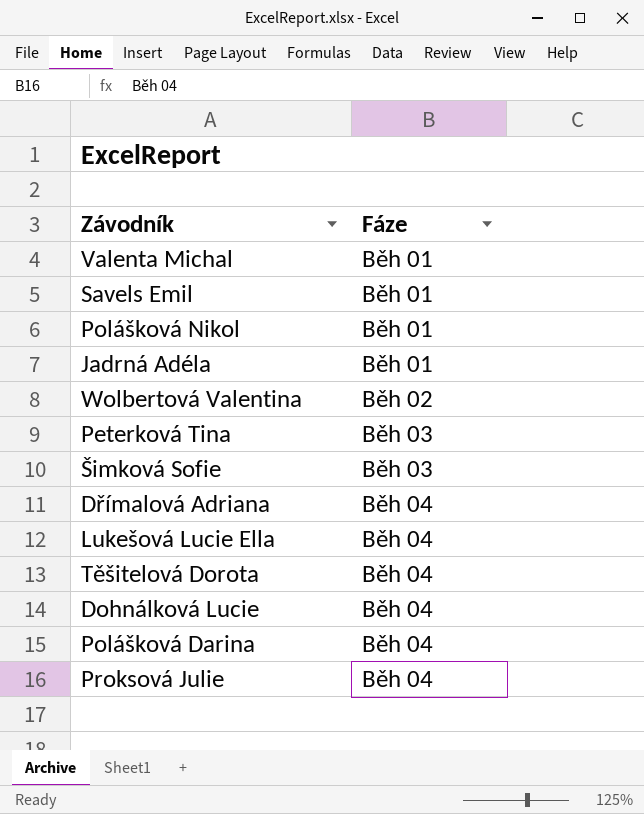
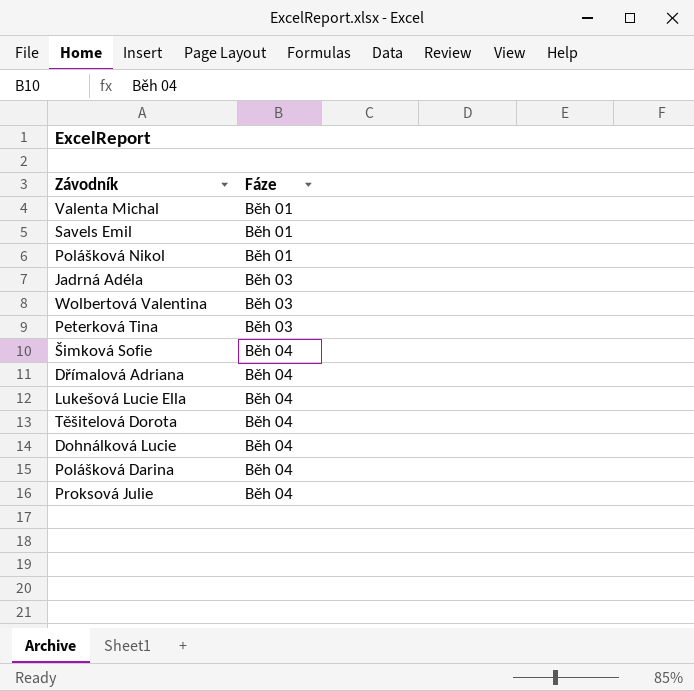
Jadrná Adéla | Fáze: Běh 01 -> Běh 03
Wolbertová Valentina | Fáze: Běh 02 -> Běh 03
Šimková Sofie | Fáze: Běh 03 -> Běh 04

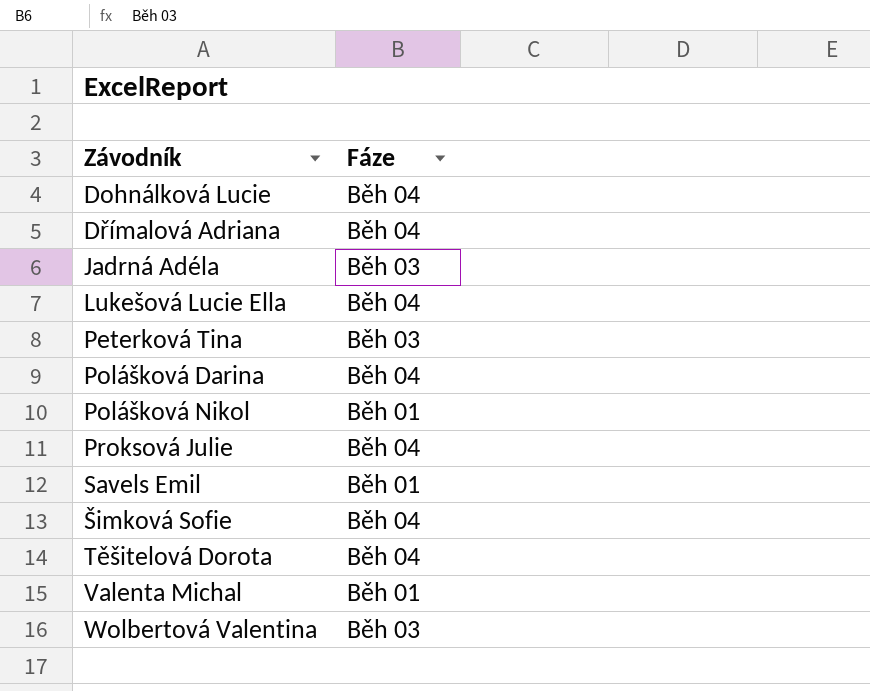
row order: Fáze ascending -> Závodník ascending

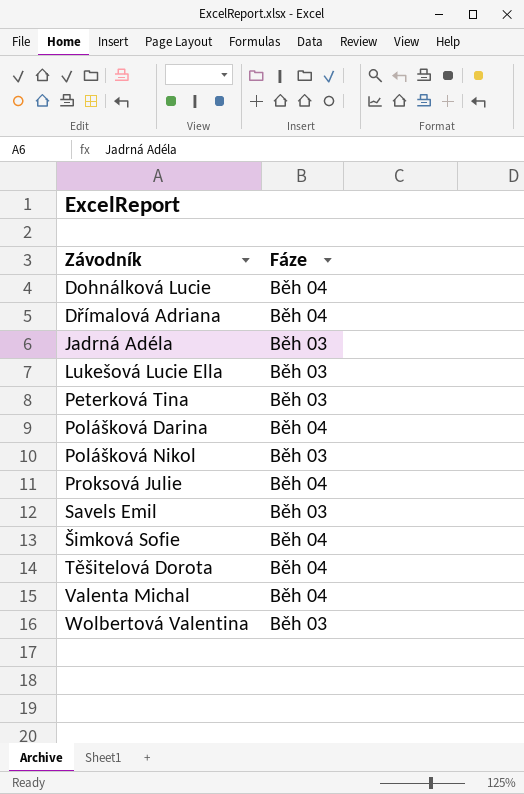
Lukešová Lucie Ella | Fáze: Běh 04 -> Běh 03
Polášková Nikol | Fáze: Běh 01 -> Běh 03
Savels Emil | Fáze: Běh 01 -> Běh 03
Valenta Michal | Fáze: Běh 01 -> Běh 04

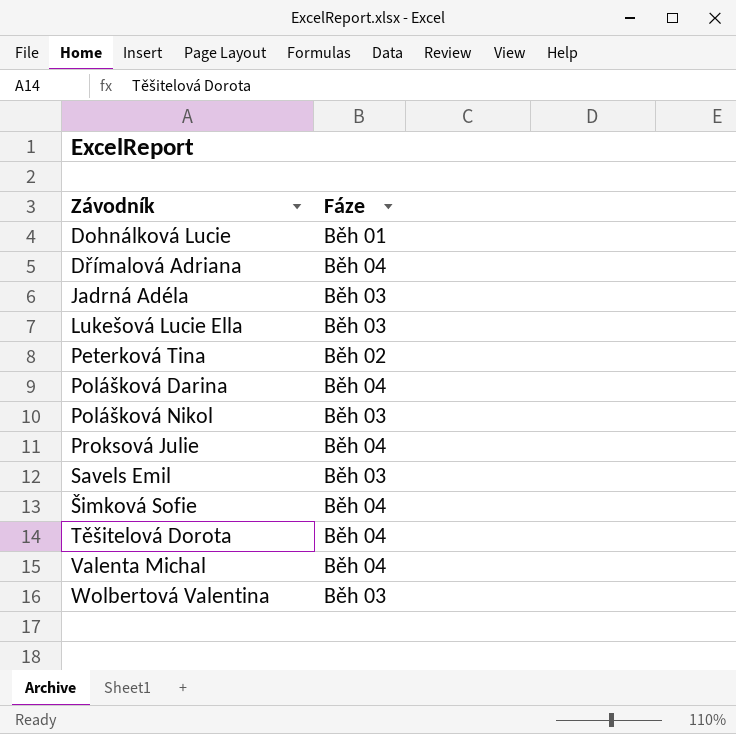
Dohnálková Lucie | Fáze: Běh 04 -> Běh 01
Peterková Tina | Fáze: Běh 03 -> Běh 02

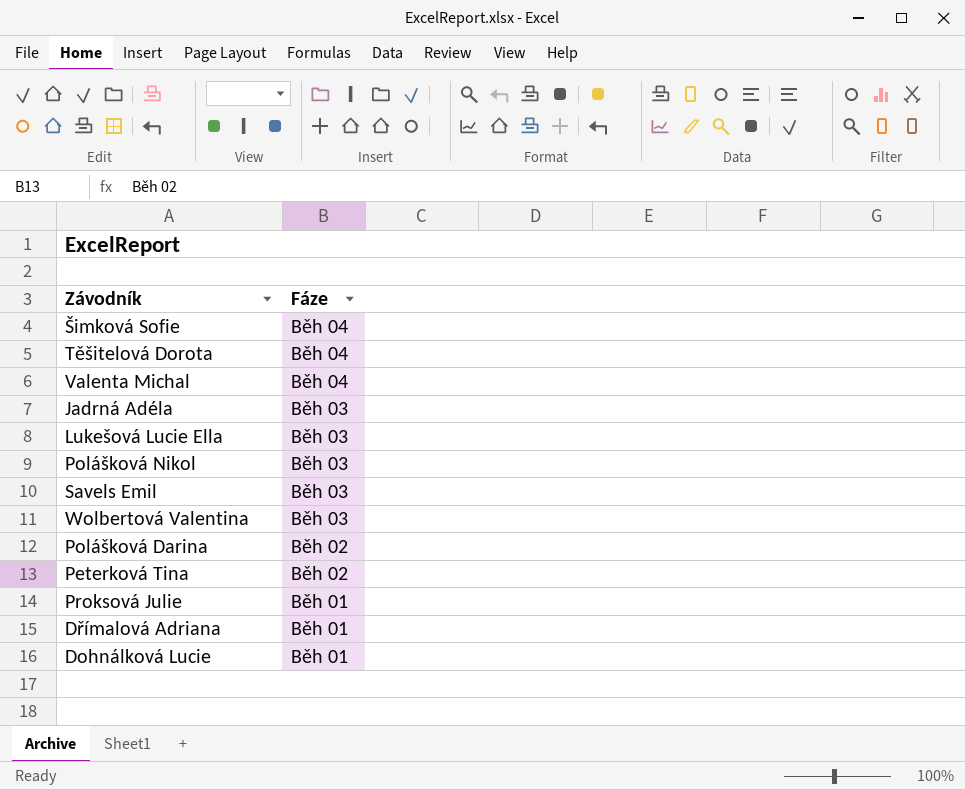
row order: Závodník ascending -> Fáze descending
Polášková Darina | Fáze: Běh 04 -> Běh 02
Proksová Julie | Fáze: Běh 04 -> Běh 01
Dřímalová Adriana | Fáze: Běh 04 -> Běh 01

